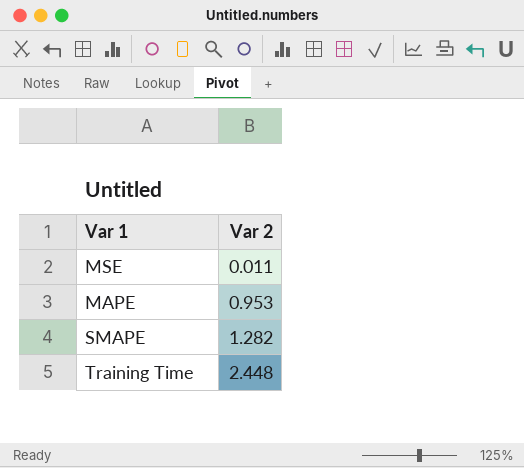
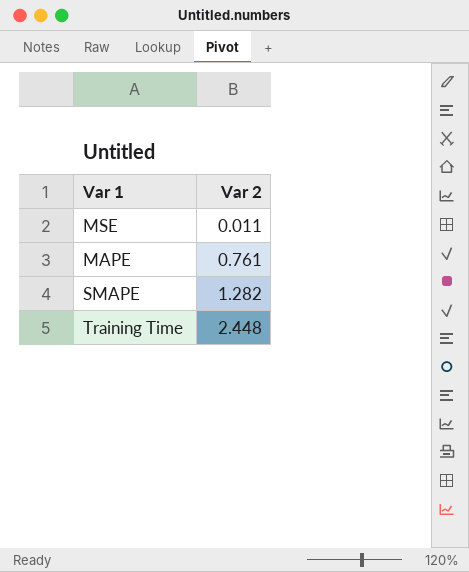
MAPE | Var 2: 0.953 -> 0.761

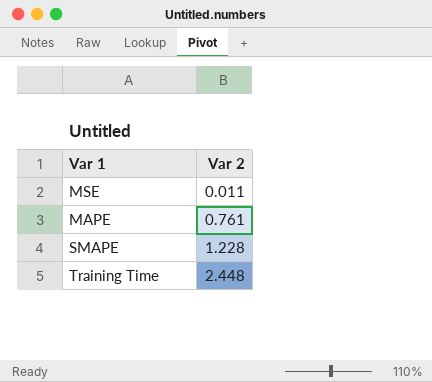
SMAPE | Var 2: 1.282 -> 1.228

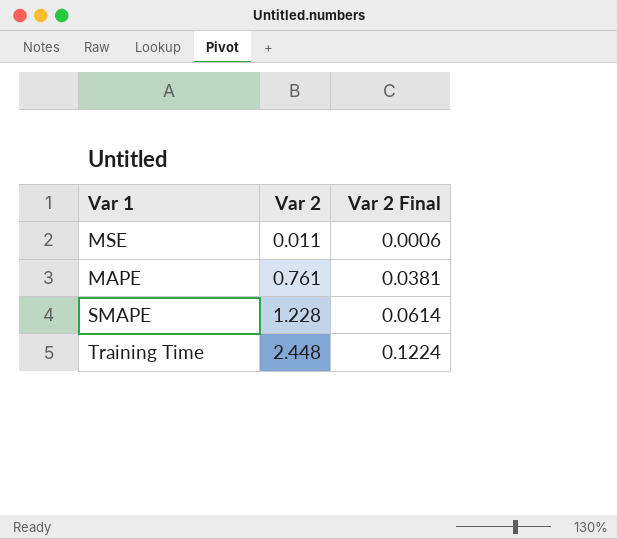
column Var 2 Final | formula: none -> [Var 2] * 0.05

